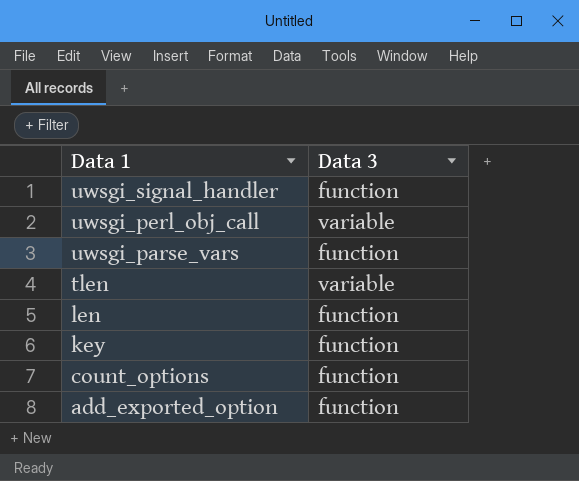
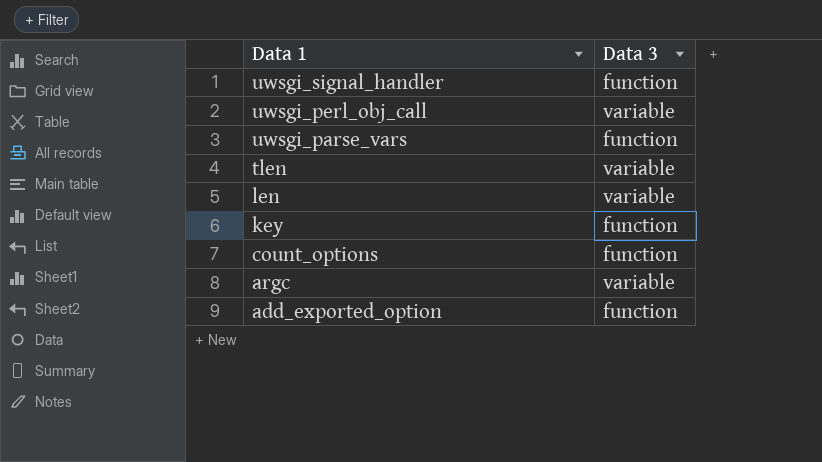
len | Data 3: function -> variable
row argc: none -> variable

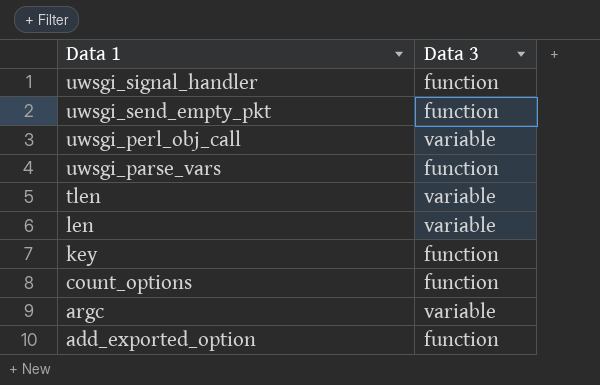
row uwsgi_send_empty_pkt: none -> function

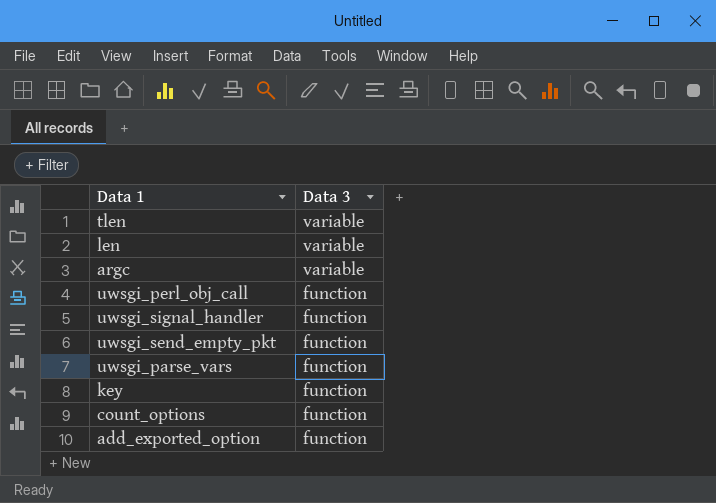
row order: Data 1 descending -> Data 3 descending
uwsgi_perl_obj_call | Data 3: variable -> function

